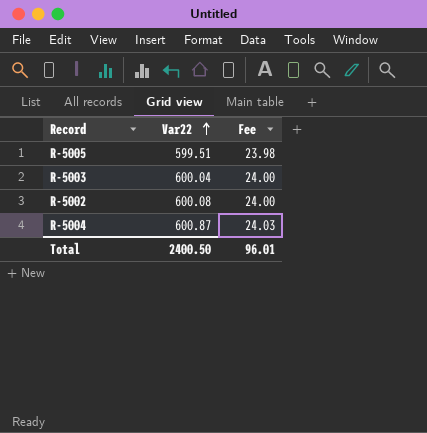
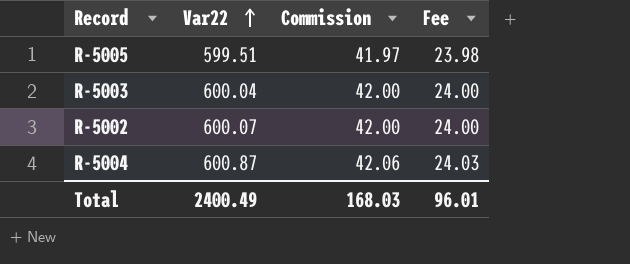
column Commission | formula: none -> [Var22] * 0.07
R-5002 | Var22: 600.08 -> 600.07
Total | Var22: 2400.50 -> 2400.49

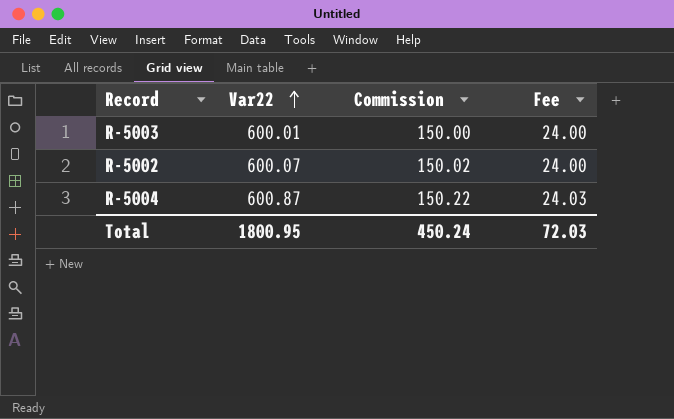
column Commission | formula: [Var22] * 0.07 -> [Var22] * 0.25
row R-5005: 599.51 | 41.97 | 23.98 -> none
R-5003 | Var22: 600.04 -> 600.01
Total | Var22: 2400.49 -> 1800.95
Total | Commission: 168.03 -> 450.24
Total | Fee: 96.01 -> 72.03

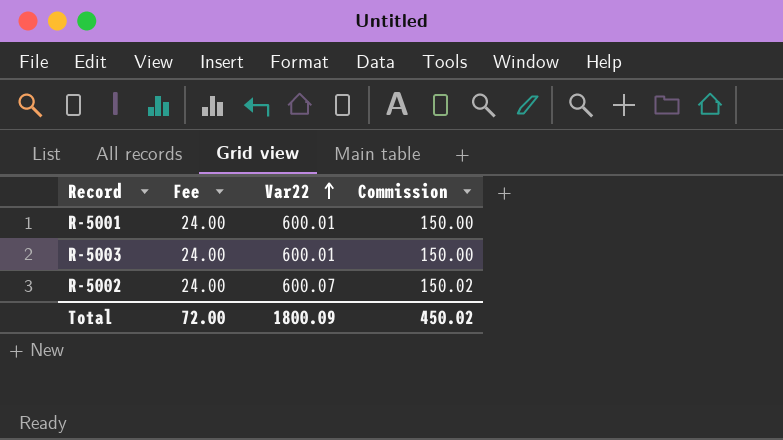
column Fee | position: 4 -> 2
row R-5004: 600.87 | 150.22 | 24.03 -> none
row R-5001: none -> 24.00 | 600.01 | 150.00
Total | Fee: 72.03 -> 72.00
Total | Var22: 1800.95 -> 1800.09
Total | Commission: 450.24 -> 450.02

